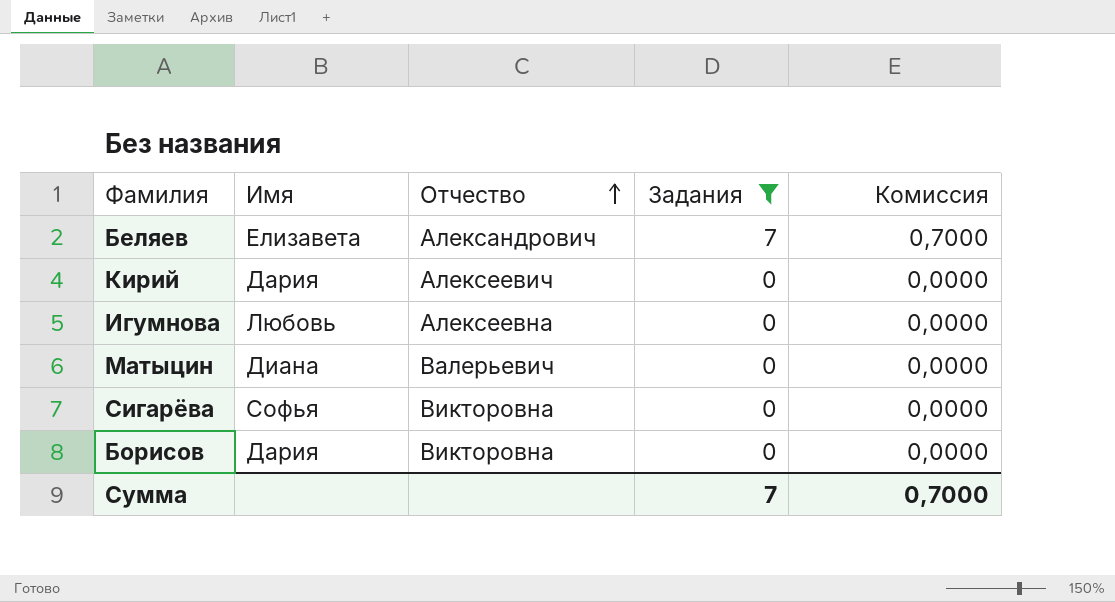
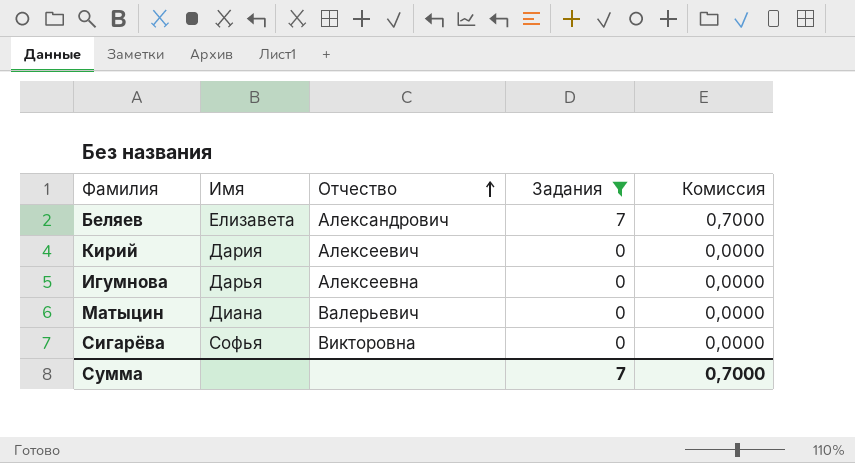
row Борисов: Дария | Викторовна | 0 | 0,0000 -> none
Игумнова | Имя: Любовь -> Дарья

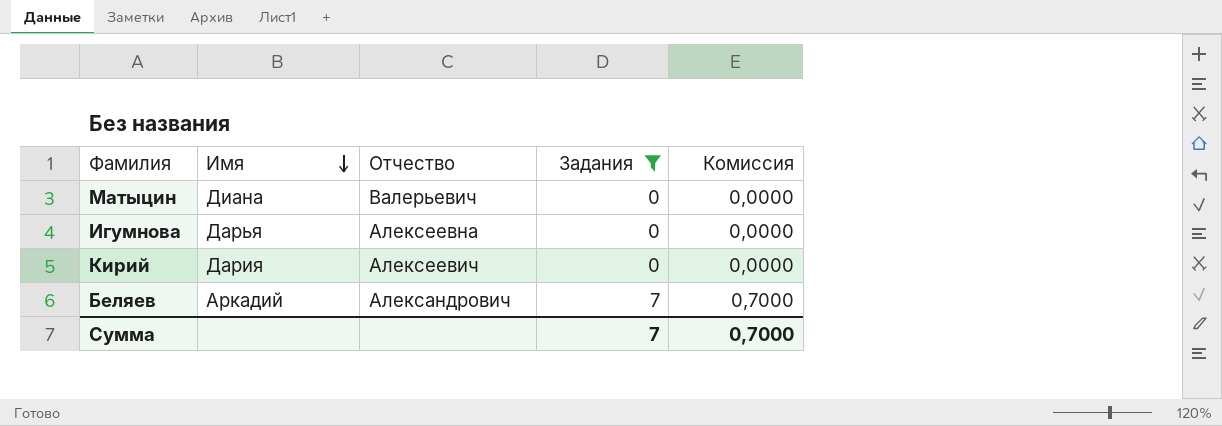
row order: Отчество ascending -> Имя descending
row Сигарёва: Софья | Викторовна | 0 | 0,0000 -> none
Беляев | Имя: Елизавета -> Аркадий

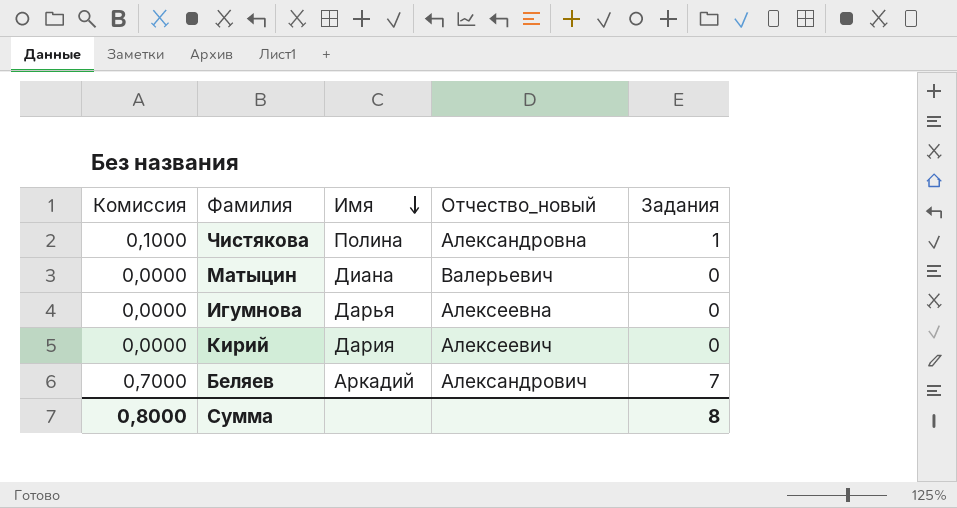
filter: Задания != 1 -> none
column Комиссия | position: 5 -> 1
column name: Отчество -> Отчество_новый
Сумма | Комиссия: 0,7000 -> 0,8000
Сумма | Задания: 7 -> 8

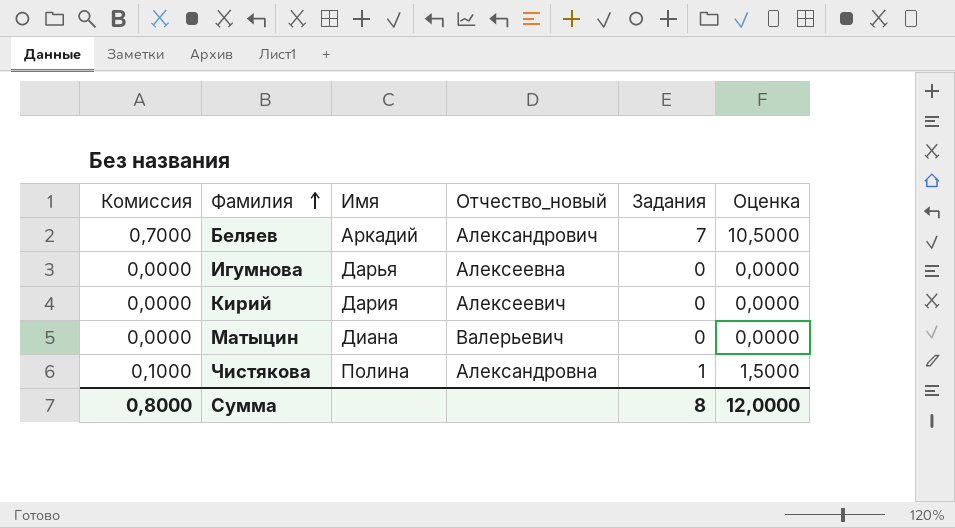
row order: Имя descending -> Фамилия ascending
column Оценка | formula: none -> [Задания] * 1,5

